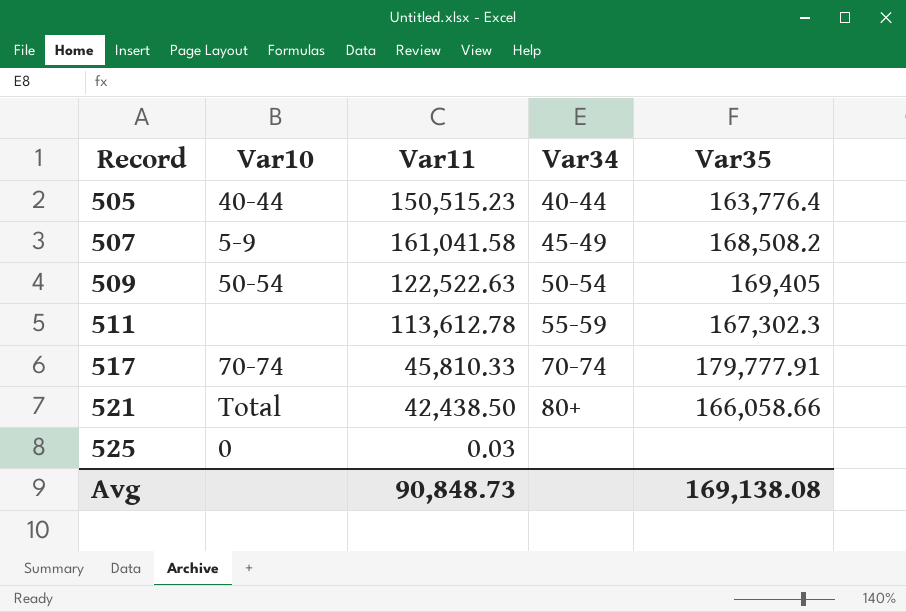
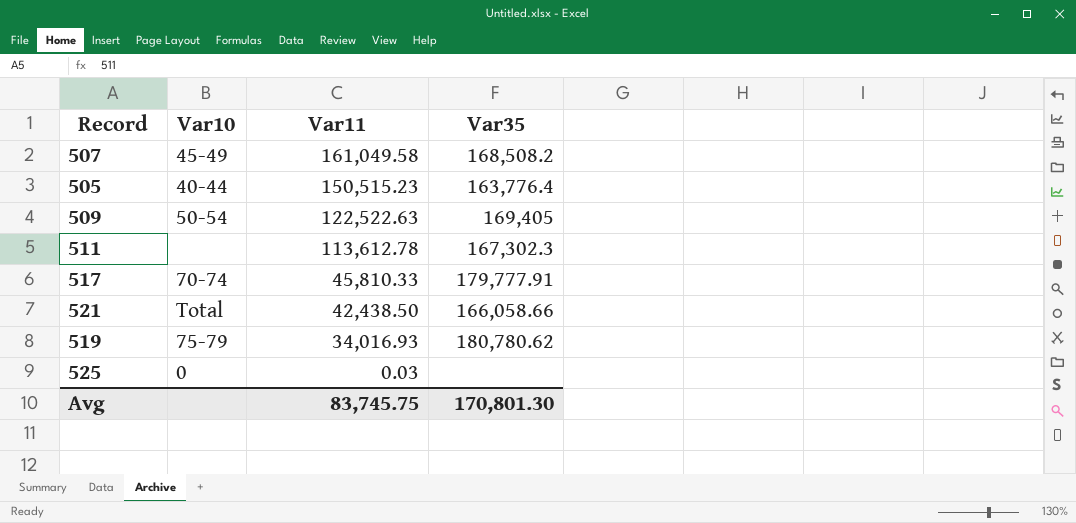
row order: Record ascending -> Var11 descending
column Var34 | position: 4 -> none
507 | Var10: 5-9 -> 45-49
507 | Var11: 161,041.58 -> 161,049.58
row 519: none -> 75-79 | 34,016.93 | 180,780.62
Avg | Var11: 90,848.73 -> 83,745.75
Avg | Var35: 169,138.08 -> 170,801.30

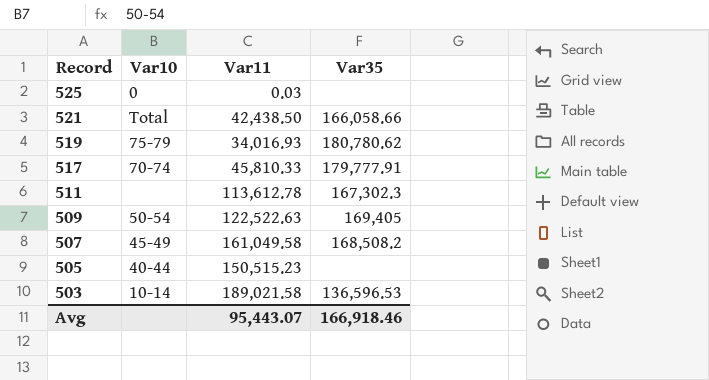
row order: Var11 descending -> Record descending
505 | Var35: 163,776.4 -> none
row 503: none -> 10-14 | 189,021.58 | 136,596.53
Avg | Var11: 83,745.75 -> 95,443.07
Avg | Var35: 170,801.30 -> 166,918.46

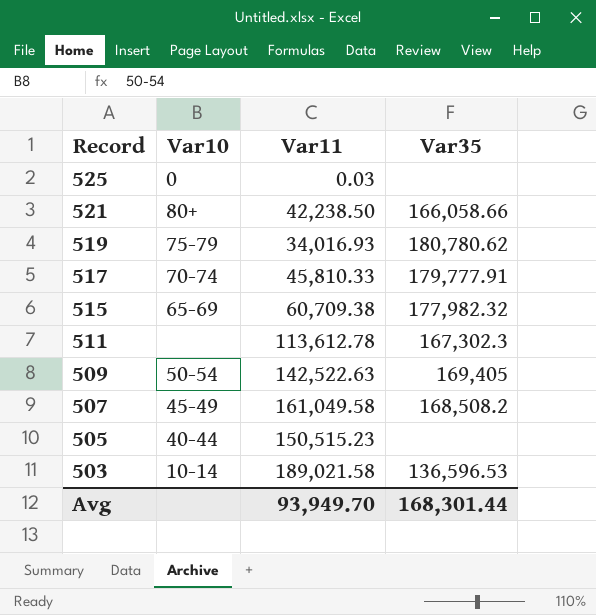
521 | Var10: Total -> 80+
521 | Var11: 42,438.50 -> 42,238.50
row 515: none -> 65-69 | 60,709.38 | 177,982.32
509 | Var11: 122,522.63 -> 142,522.63
Avg | Var11: 95,443.07 -> 93,949.70
Avg | Var35: 166,918.46 -> 168,301.44

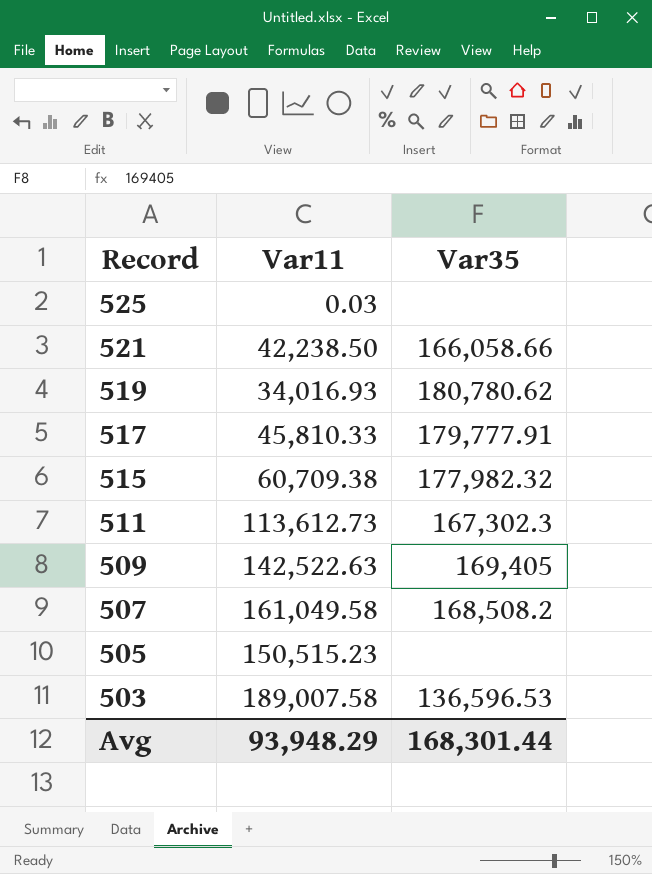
column Var10 | position: 2 -> none
511 | Var11: 113,612.78 -> 113,612.73
503 | Var11: 189,021.58 -> 189,007.58
Avg | Var11: 93,949.70 -> 93,948.29

